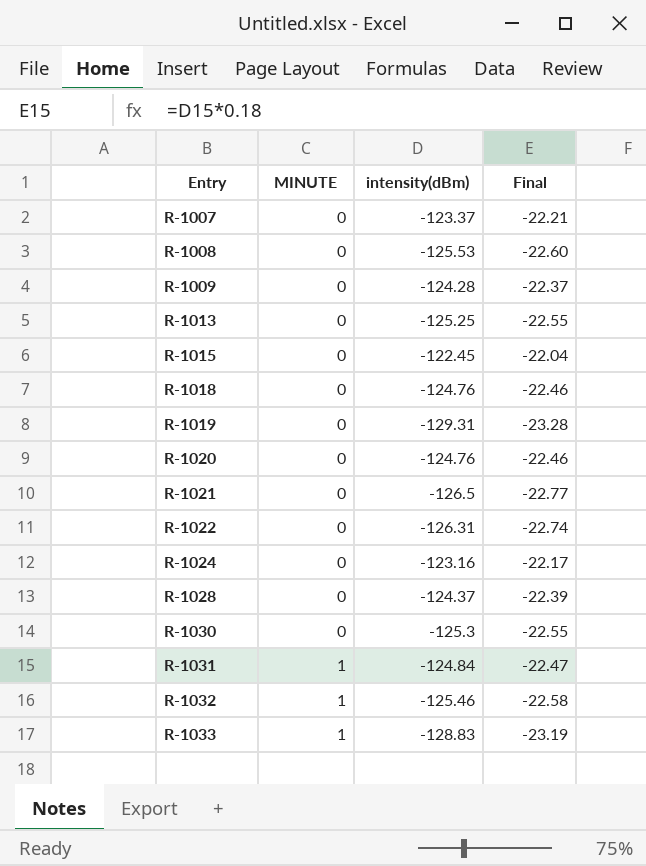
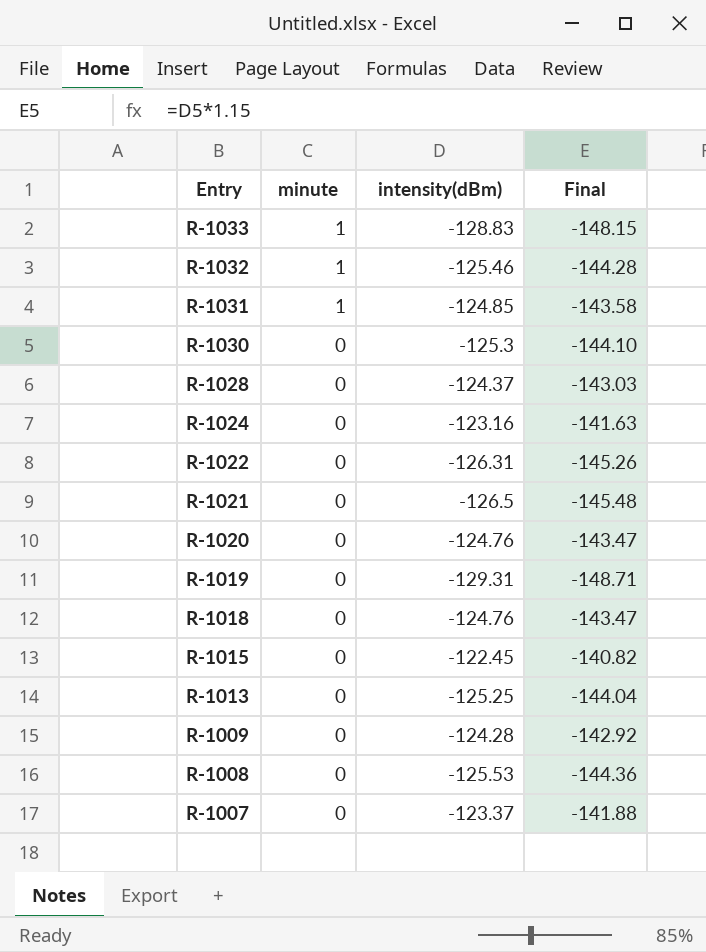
row order: Entry ascending -> Entry descending
column name: MINUTE -> minute
column Final | formula: [intensity(dBm)] * 0.18 -> [intensity(dBm)] * 1.15
R-1031 | intensity(dBm): -124.84 -> -124.85

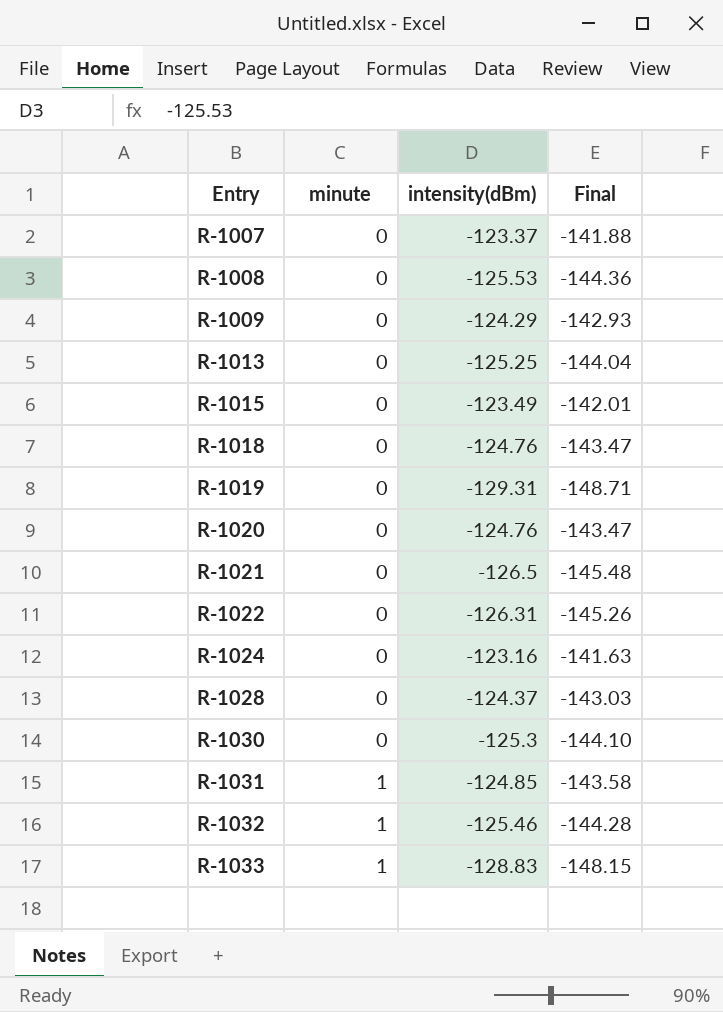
row order: Entry descending -> Entry ascending
R-1009 | intensity(dBm): -124.28 -> -124.29
R-1009 | Final: -142.92 -> -142.93
R-1015 | intensity(dBm): -122.45 -> -123.49
R-1015 | Final: -140.82 -> -142.01

